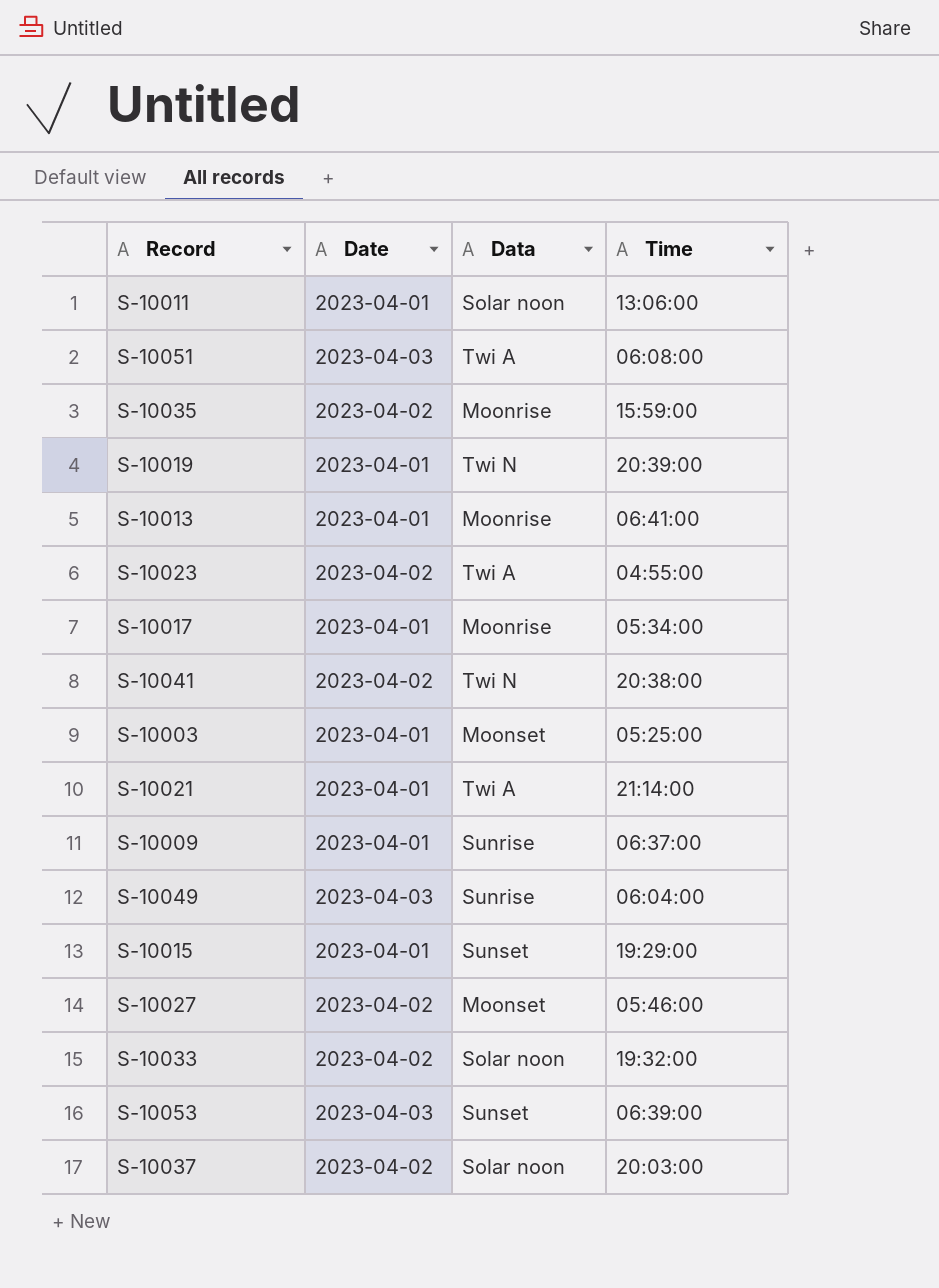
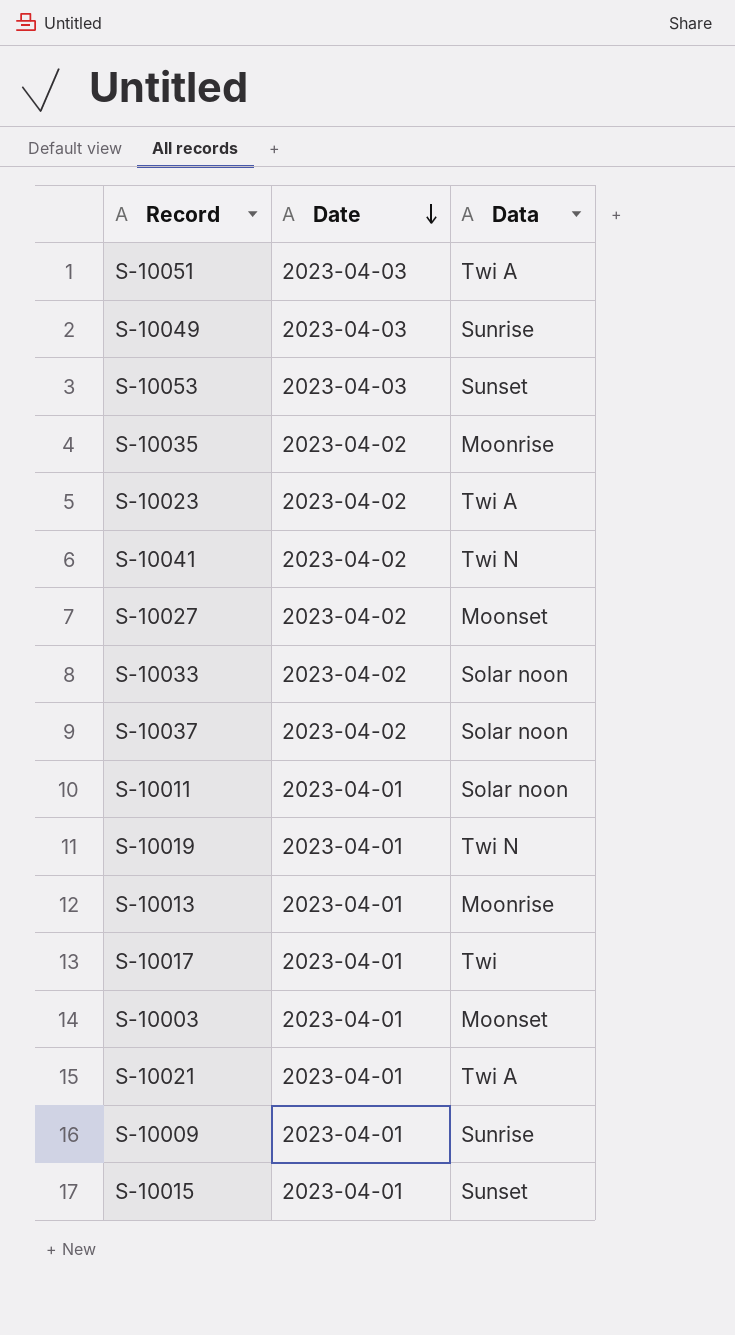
row order: none -> Date descending
column Time | position: 4 -> none
S-10017 | Data: Moonrise -> Twi

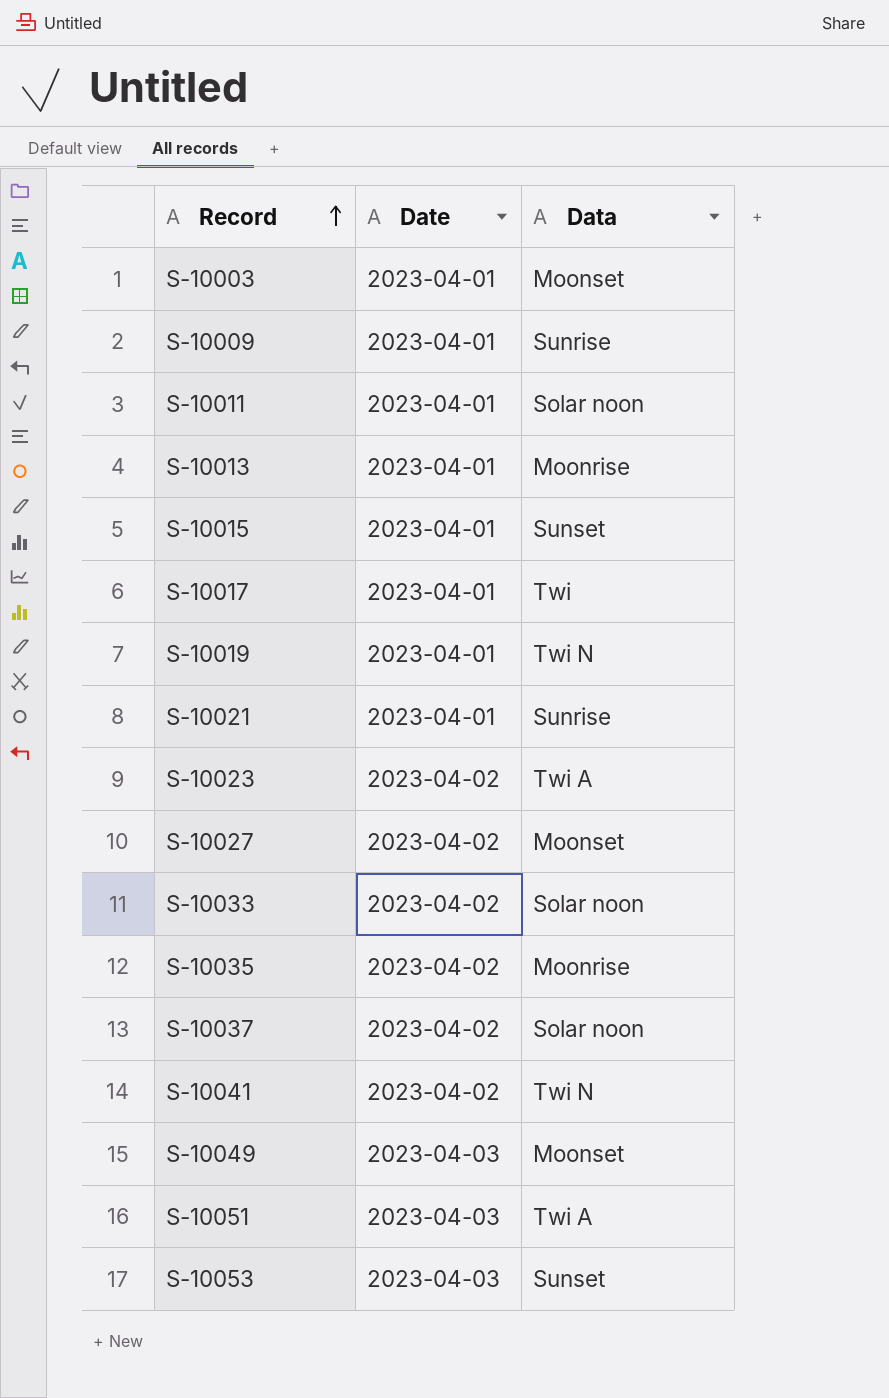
row order: Date descending -> Record ascending
S-10021 | Data: Twi A -> Sunrise
S-10049 | Data: Sunrise -> Moonset

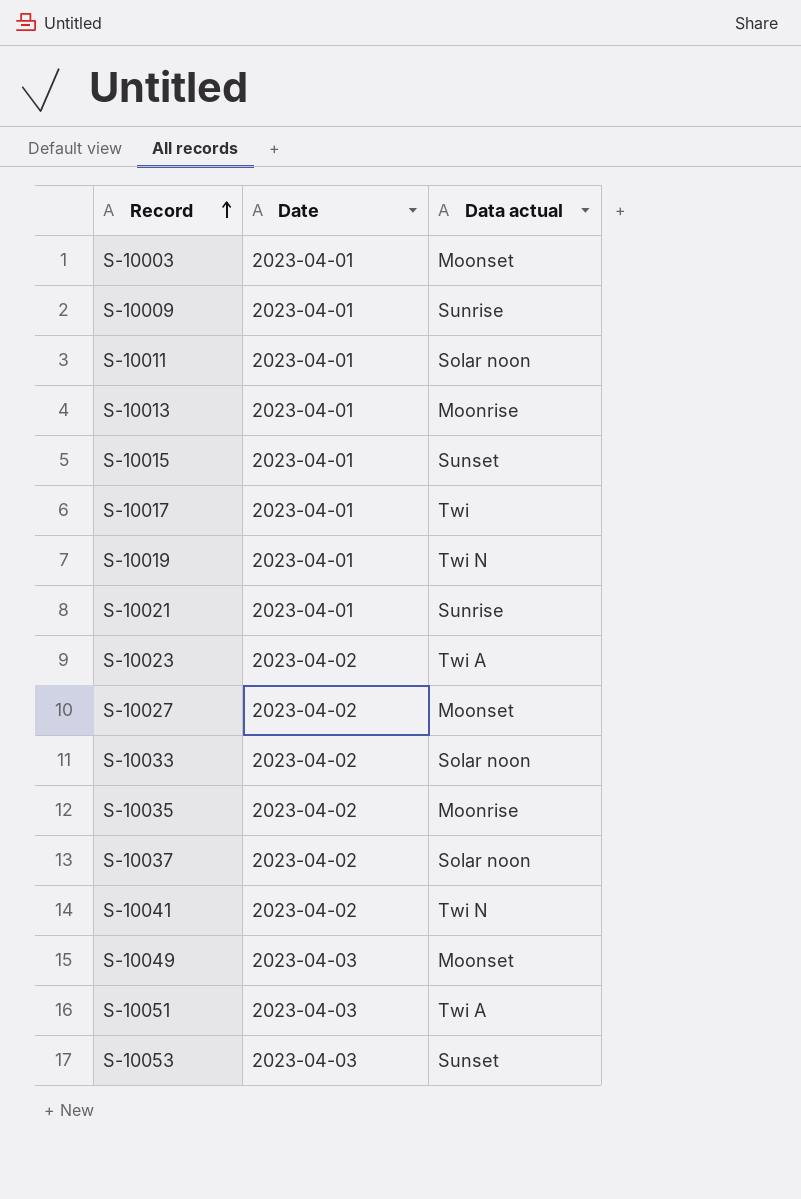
column name: Data -> Data actual

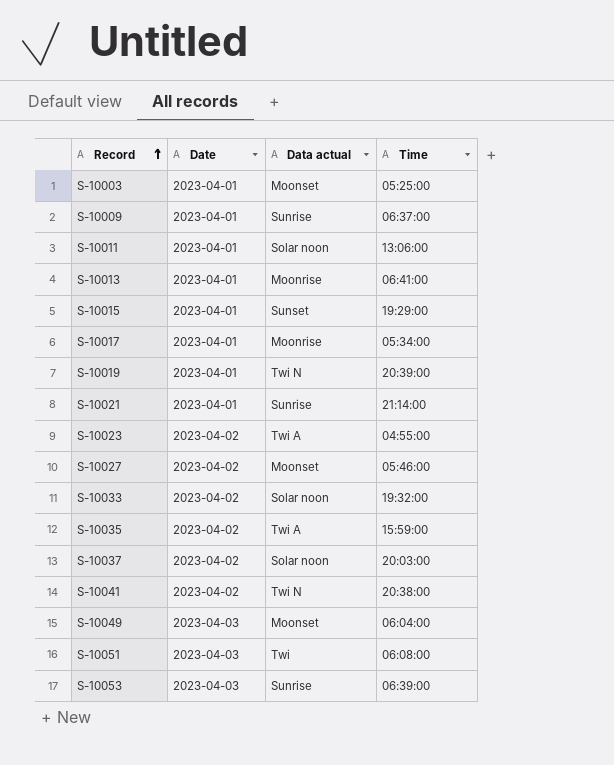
column Time | position: none -> 4
S-10017 | Data actual: Twi -> Moonrise
S-10035 | Data actual: Moonrise -> Twi A
S-10051 | Data actual: Twi A -> Twi
S-10053 | Data actual: Sunset -> Sunrise

